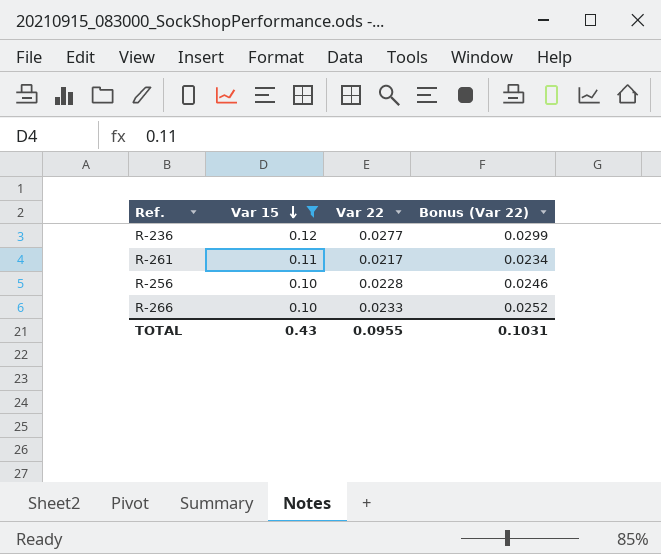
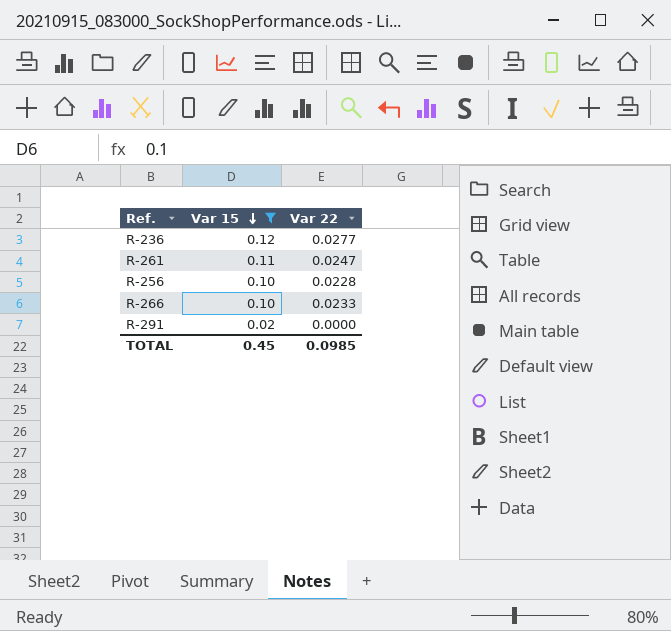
column Bonus (Var 22) | formula: [Var 22] * 1.08 -> none
R-261 | Var 22: 0.0217 -> 0.0247
row R-291: none -> 0.02 | 0.0000
TOTAL | Var 15: 0.43 -> 0.45
TOTAL | Var 22: 0.0955 -> 0.0985

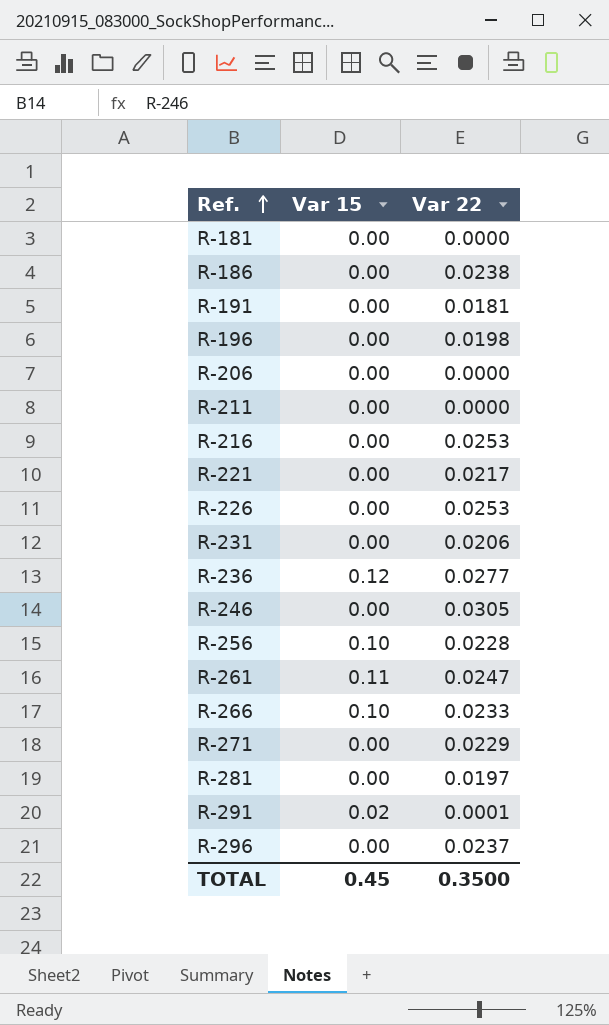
filter: Var 15 != 0.00 -> none
row order: Var 15 descending -> Ref. ascending
R-291 | Var 22: 0.0000 -> 0.0001
TOTAL | Var 22: 0.0985 -> 0.3500

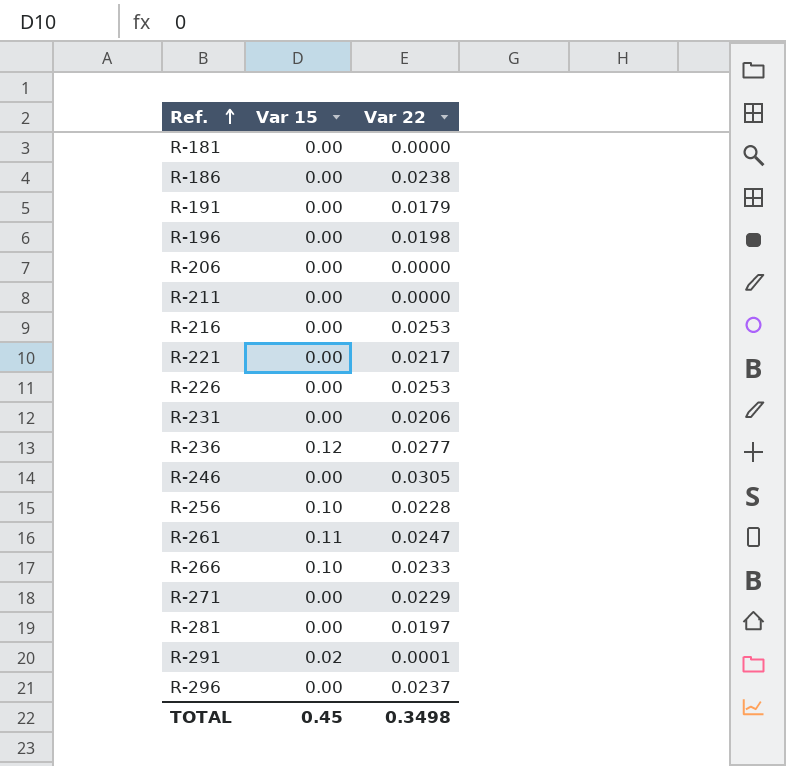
R-191 | Var 22: 0.0181 -> 0.0179
TOTAL | Var 22: 0.3500 -> 0.3498

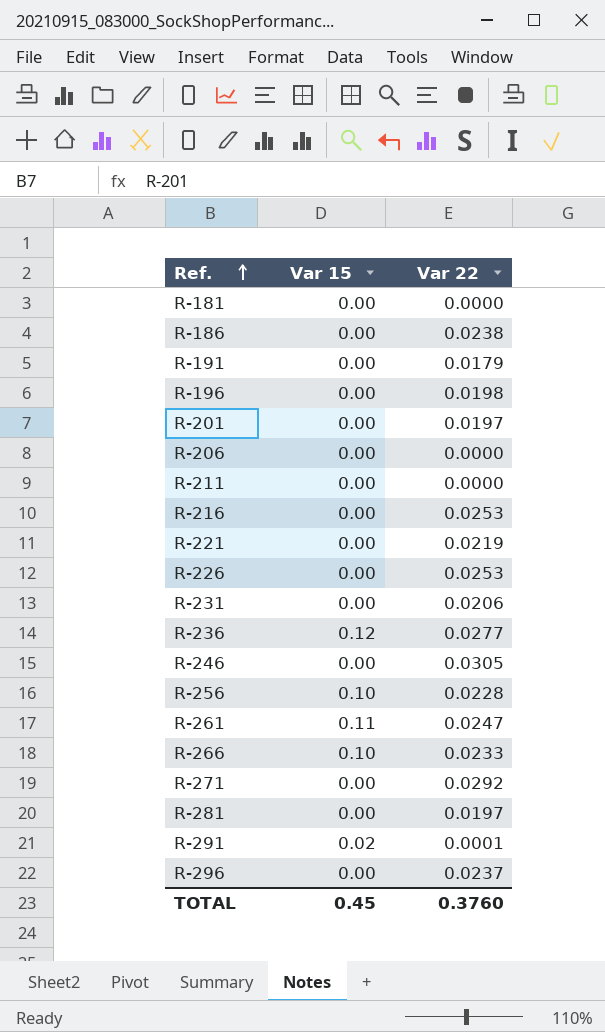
row R-201: none -> 0.00 | 0.0197
R-221 | Var 22: 0.0217 -> 0.0219
R-271 | Var 22: 0.0229 -> 0.0292
TOTAL | Var 22: 0.3498 -> 0.3760

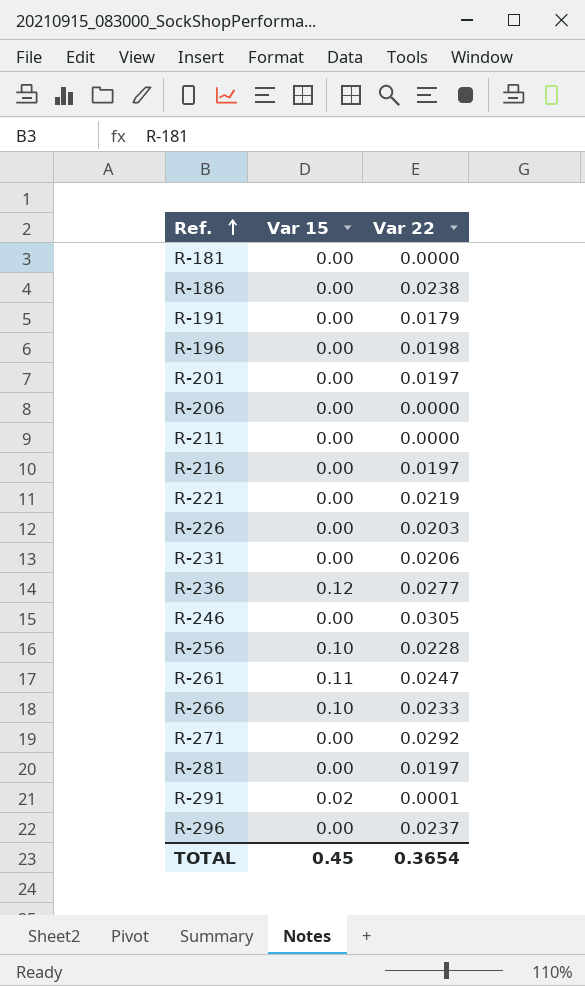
R-216 | Var 22: 0.0253 -> 0.0197
R-226 | Var 22: 0.0253 -> 0.0203
TOTAL | Var 22: 0.3760 -> 0.3654

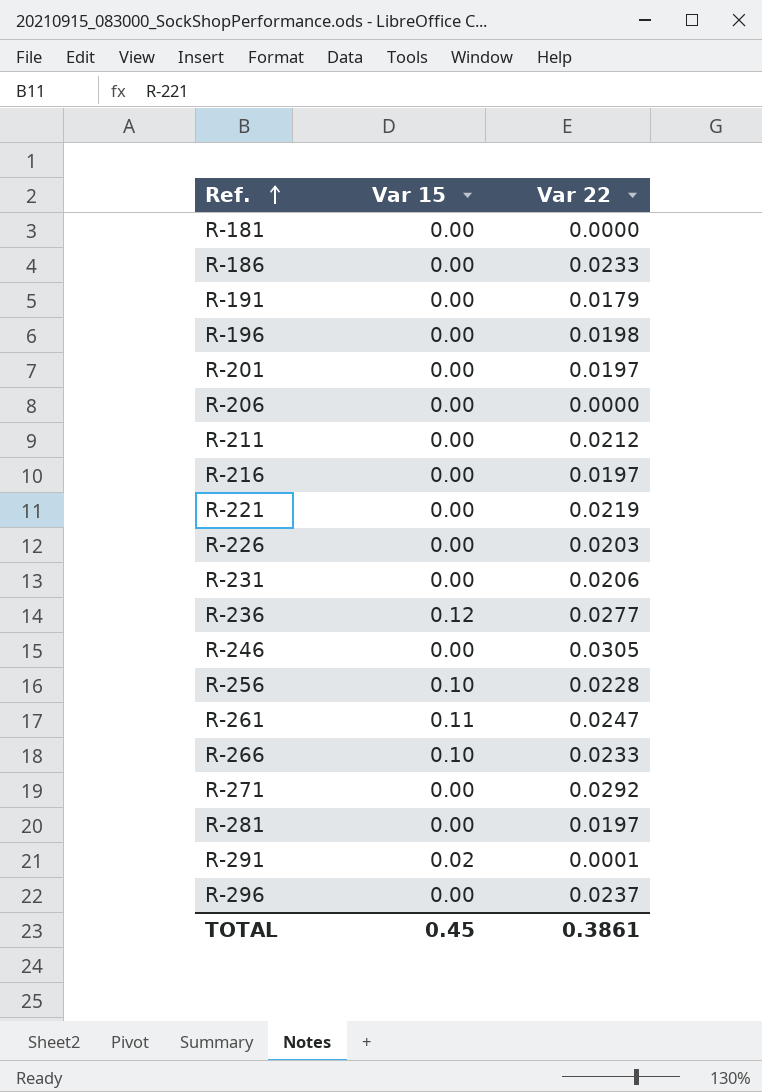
R-186 | Var 22: 0.0238 -> 0.0233
R-211 | Var 22: 0.0000 -> 0.0212
TOTAL | Var 22: 0.3654 -> 0.3861

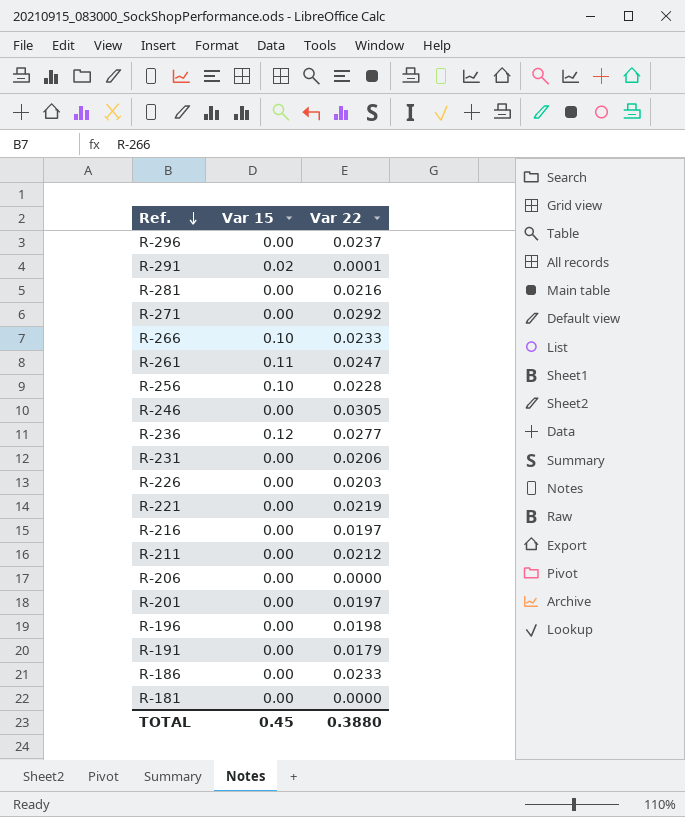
row order: Ref. ascending -> Ref. descending
R-281 | Var 22: 0.0197 -> 0.0216
TOTAL | Var 22: 0.3861 -> 0.3880

